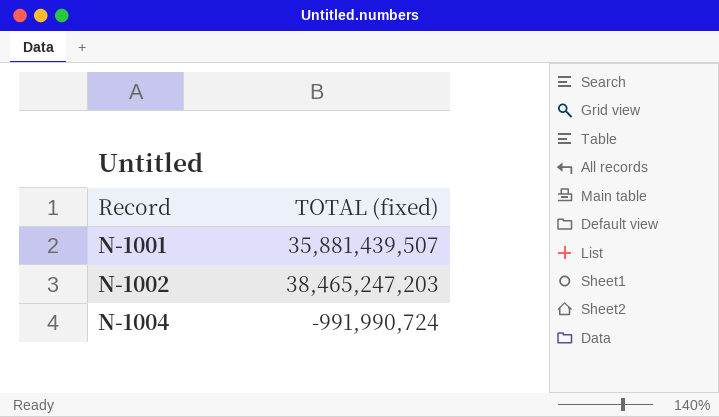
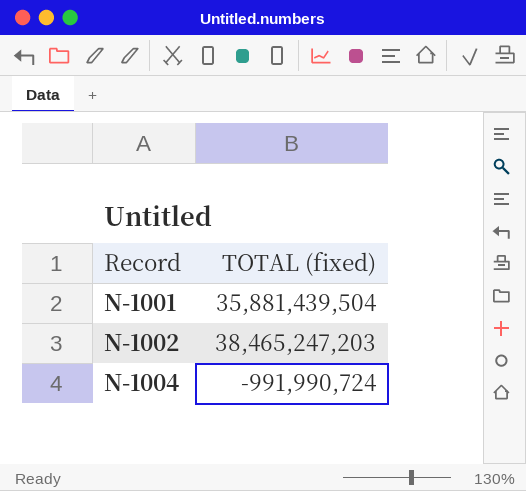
N-1001 | TOTAL (fixed): 35,881,439,507 -> 35,881,439,504

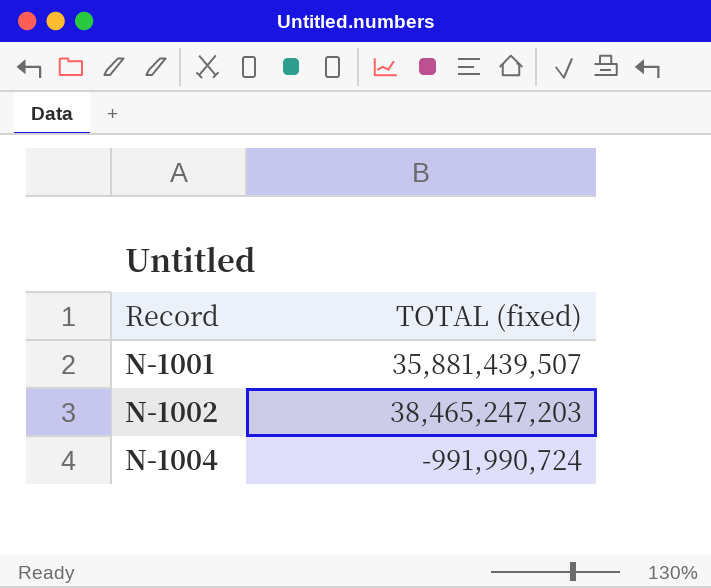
N-1001 | TOTAL (fixed): 35,881,439,504 -> 35,881,439,507

